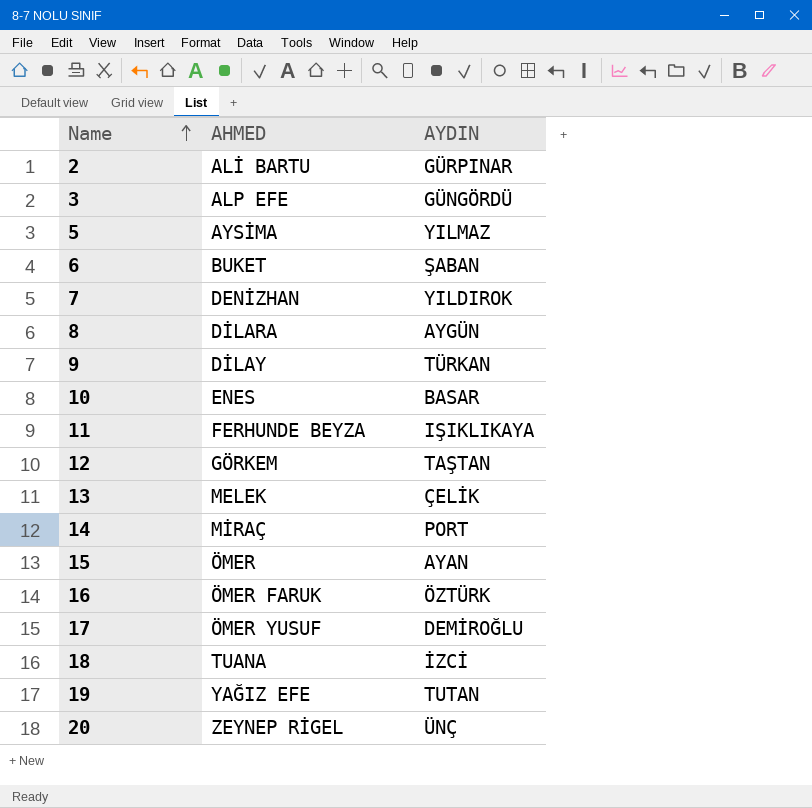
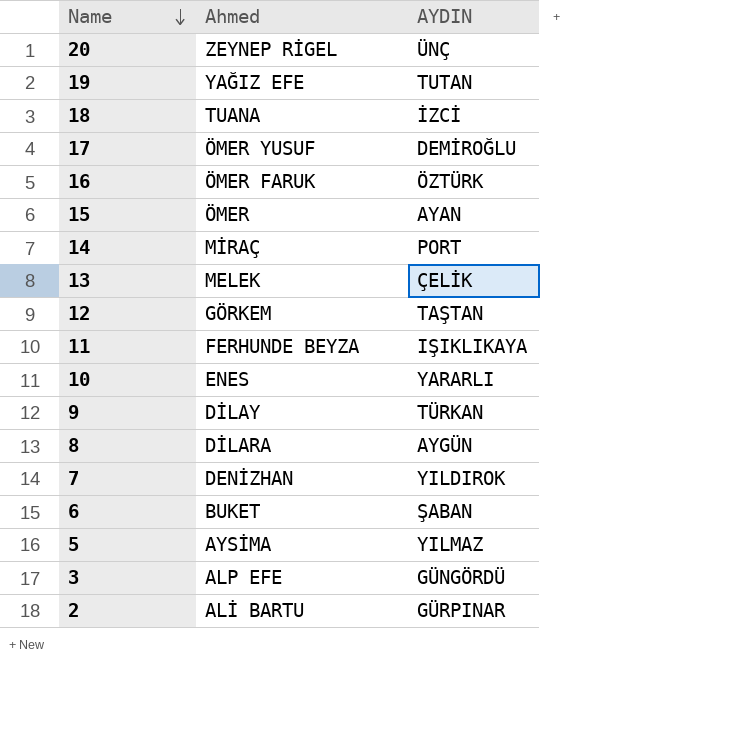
row order: Name ascending -> Name descending
column name: AHMED -> Ahmed
10 | AYDIN: BASAR -> YARARLI

